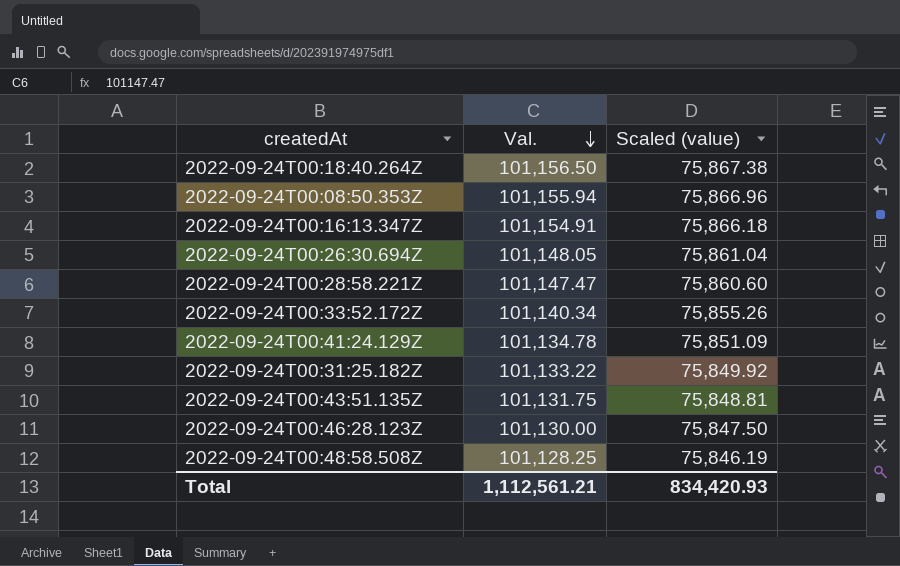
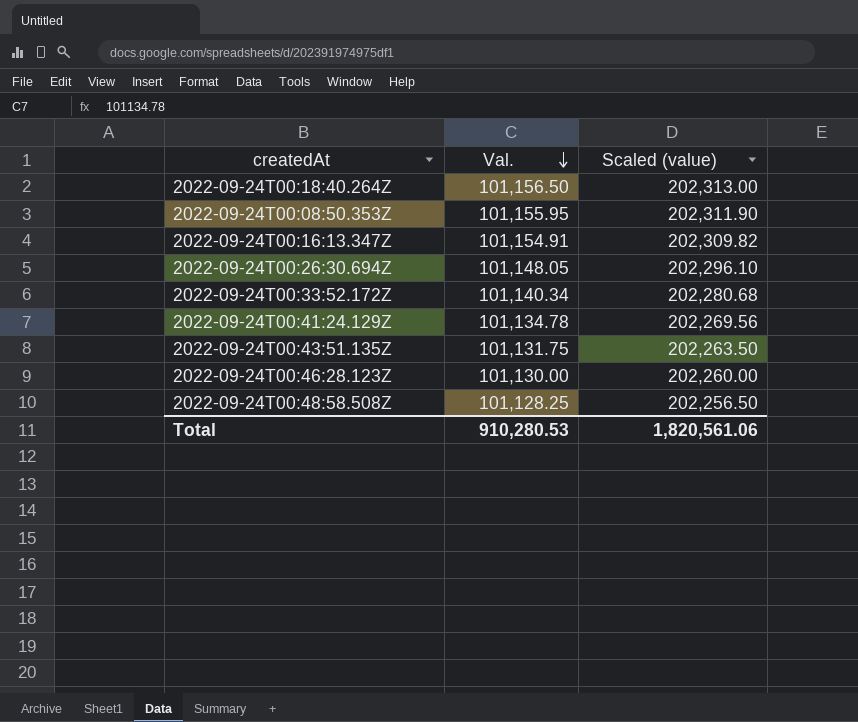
column Scaled (value) | formula: [Val.] * 0.75 -> [Val.] * 2
row 2022-09-24T00:28:58.221Z: 101,147.47 | 75,860.60 -> none
row 2022-09-24T00:31:25.182Z: 101,133.22 | 75,849.92 -> none
2022-09-24T00:08:50.353Z | Val.: 101,155.94 -> 101,155.95
Total | Val.: 1,112,561.21 -> 910,280.53
Total | Scaled (value): 834,420.93 -> 1,820,561.06

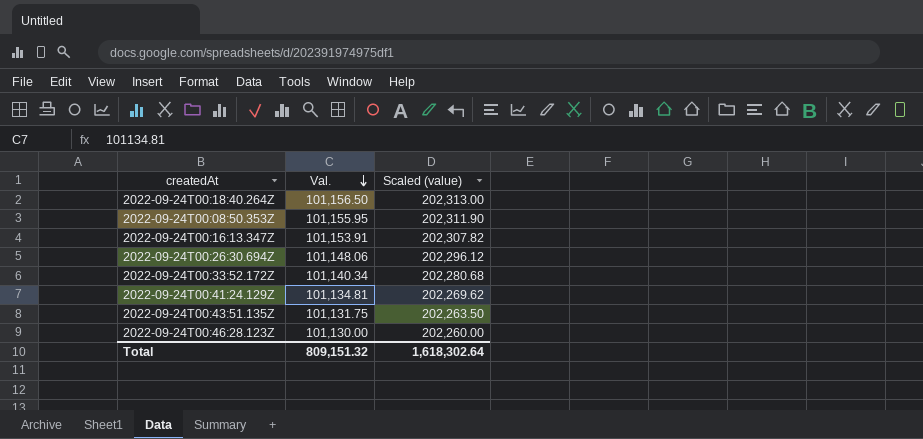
row 2022-09-24T00:48:58.508Z: 101,128.25 | 202,256.50 -> none
2022-09-24T00:16:13.347Z | Val.: 101,154.91 -> 101,153.91
2022-09-24T00:16:13.347Z | Scaled (value): 202,309.82 -> 202,307.82
2022-09-24T00:26:30.694Z | Val.: 101,148.05 -> 101,148.06
2022-09-24T00:26:30.694Z | Scaled (value): 202,296.10 -> 202,296.12
2022-09-24T00:41:24.129Z | Val.: 101,134.78 -> 101,134.81
2022-09-24T00:41:24.129Z | Scaled (value): 202,269.56 -> 202,269.62
Total | Val.: 910,280.53 -> 809,151.32
Total | Scaled (value): 1,820,561.06 -> 1,618,302.64

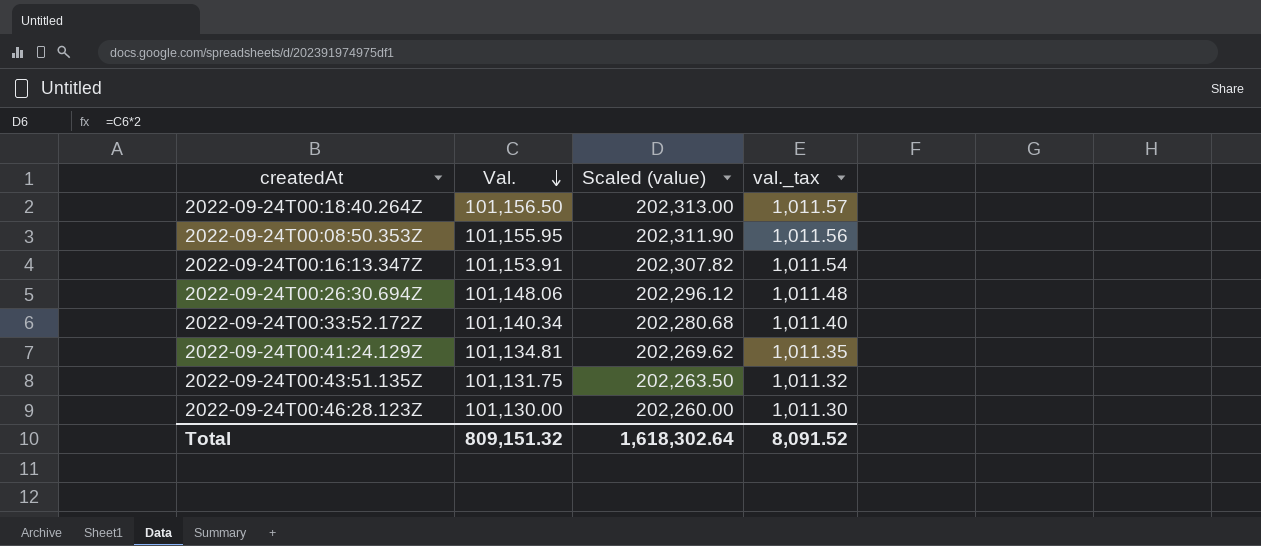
column val._tax | formula: none -> [Val.] * 0.01

